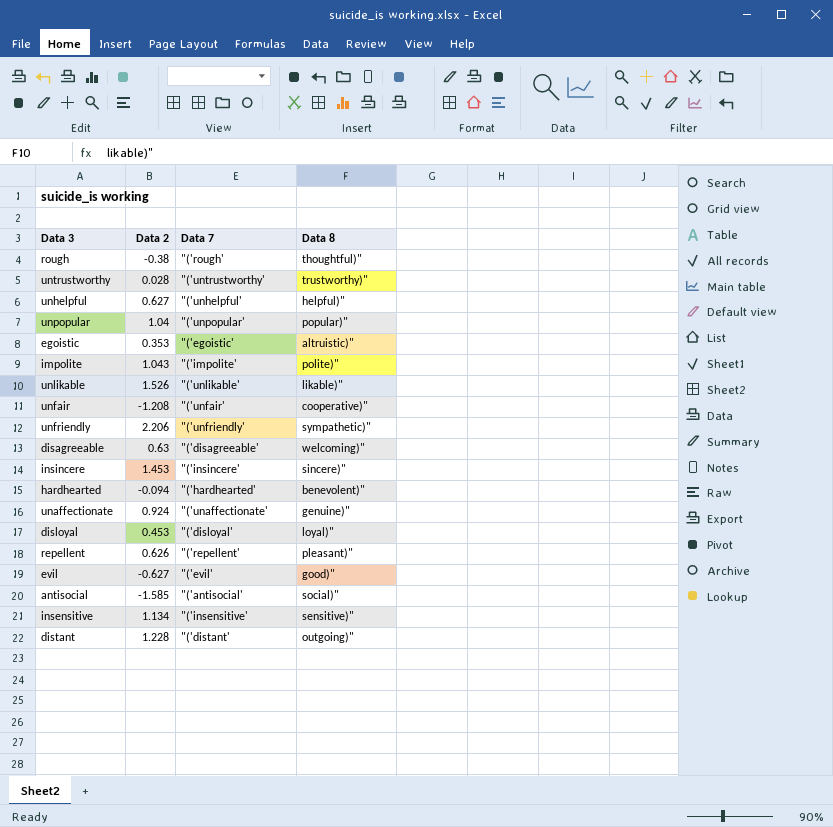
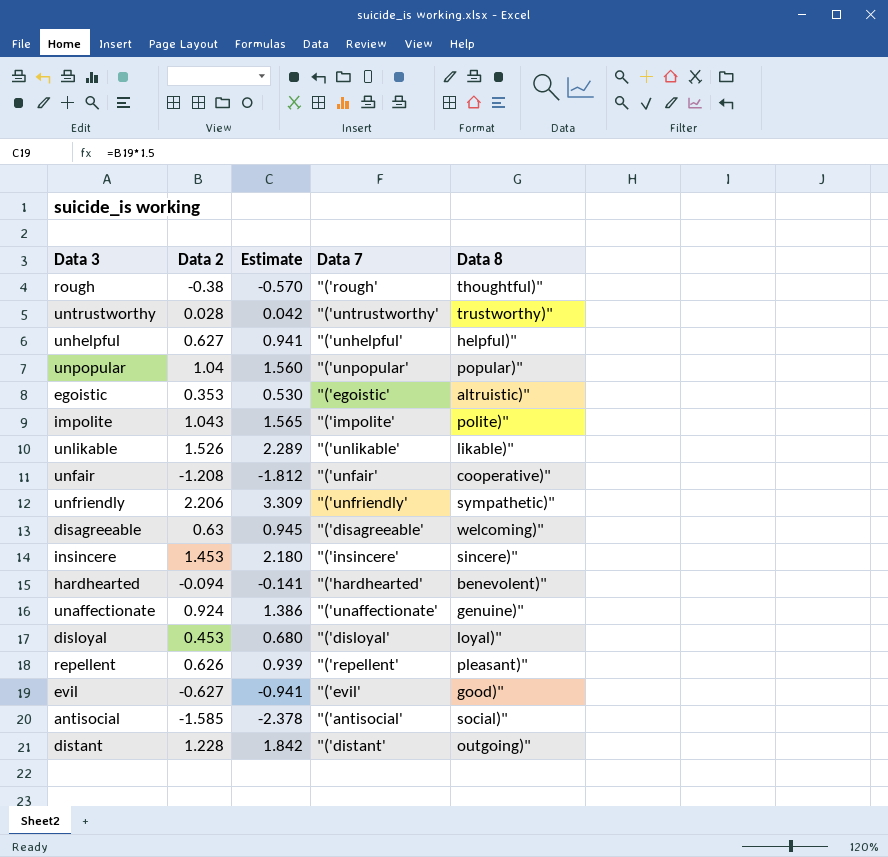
column Estimate | formula: none -> [Data 2] * 1.5
row insensitive: 1.134 | "('insensitive' | sensitive)" -> none

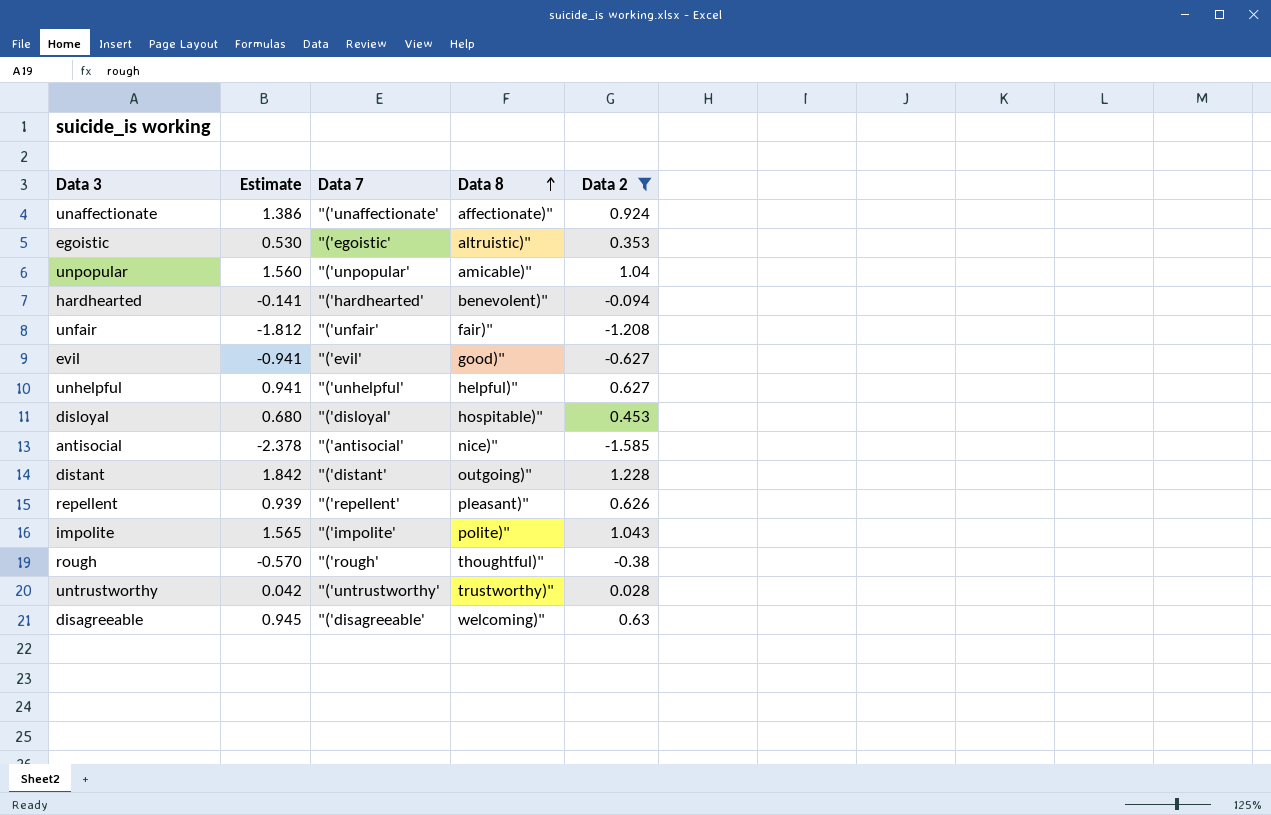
filter: none -> Data 2 <= 1.228
row order: none -> Data 8 ascending
column Data 2 | position: 2 -> 5
unaffectionate | Data 8: genuine)" -> affectionate)"
unpopular | Data 8: popular)" -> amicable)"
unfair | Data 8: cooperative)" -> fair)"
disloyal | Data 8: loyal)" -> hospitable)"
antisocial | Data 8: social)" -> nice)"

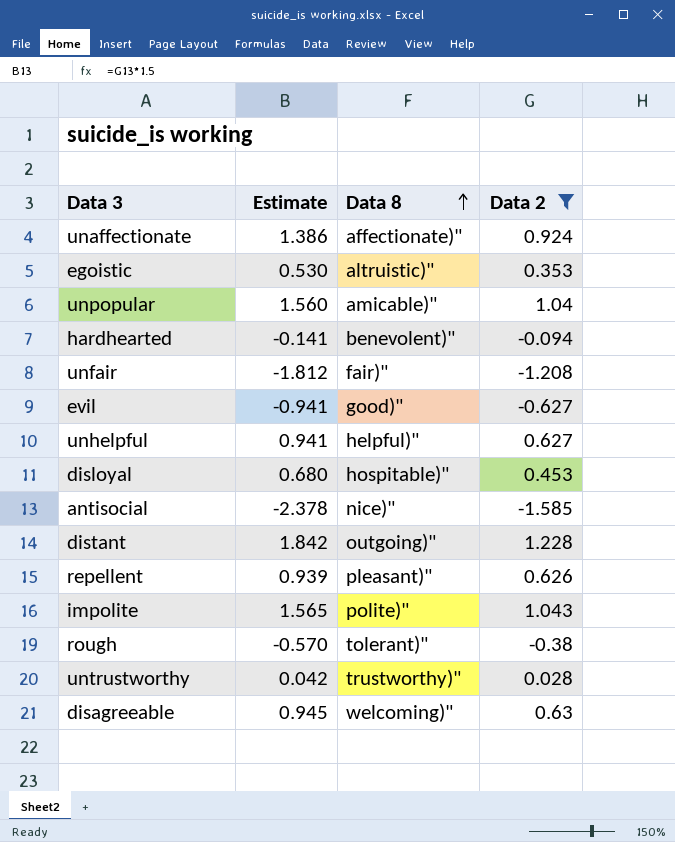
column Data 7 | position: 3 -> none
rough | Data 8: thoughtful)" -> tolerant)"

